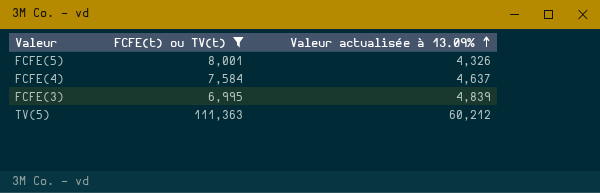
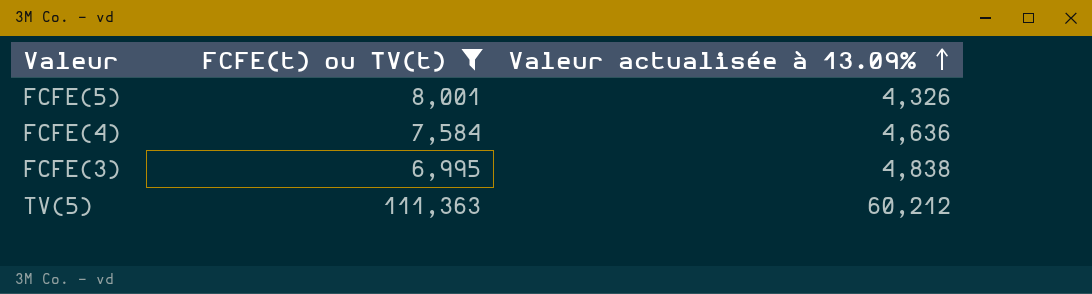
FCFE(4) | Valeur actualisée à 13.09%: 4,637 -> 4,636
FCFE(3) | Valeur actualisée à 13.09%: 4,839 -> 4,838

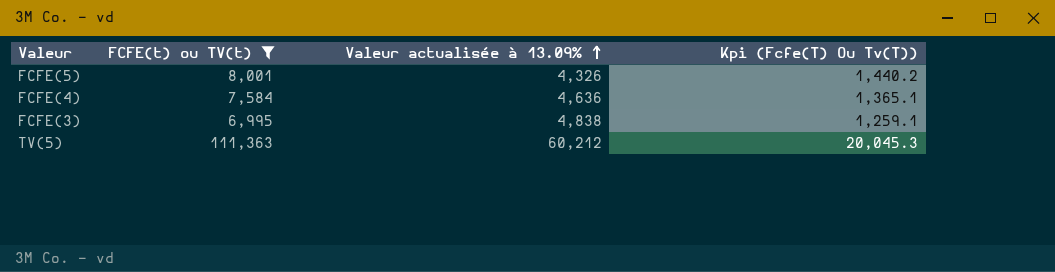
column Kpi (Fcfe(T) Ou Tv(T)) | formula: none -> [FCFE(t) ou TV(t)] * 0.18

